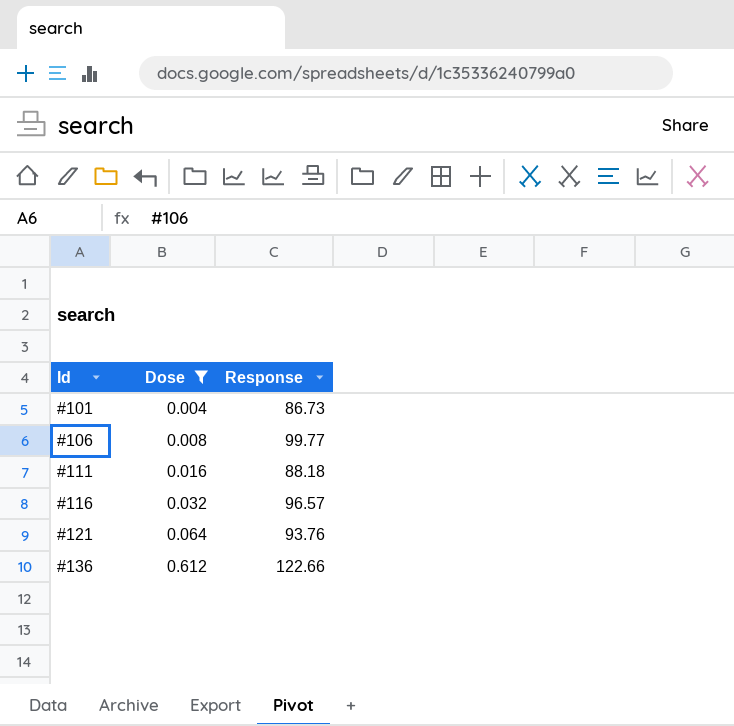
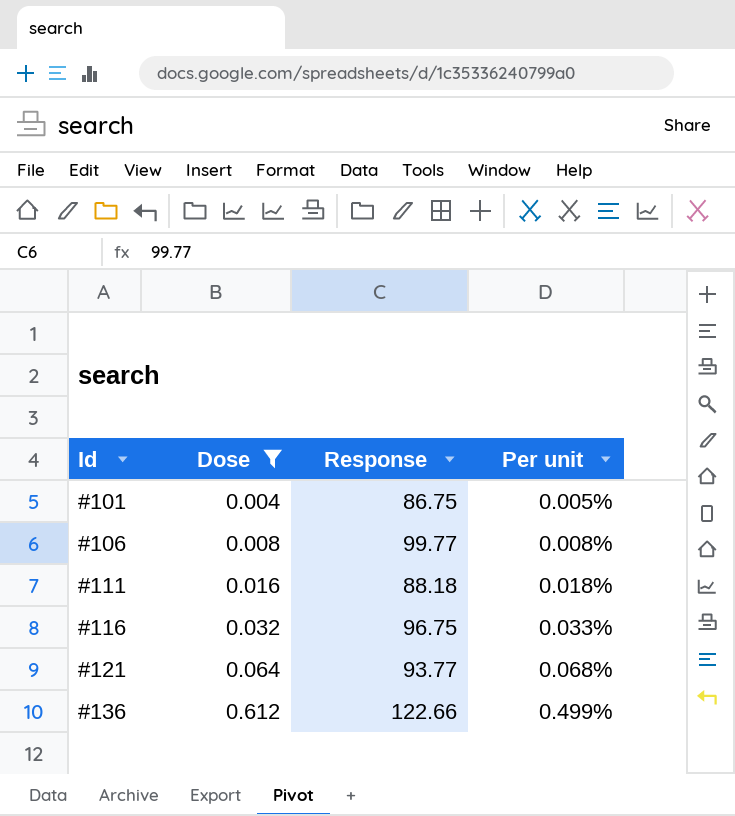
column Per unit | formula: none -> [Dose] / [Response]
#101 | Response: 86.73 -> 86.75
#116 | Response: 96.57 -> 96.75
#121 | Response: 93.76 -> 93.77

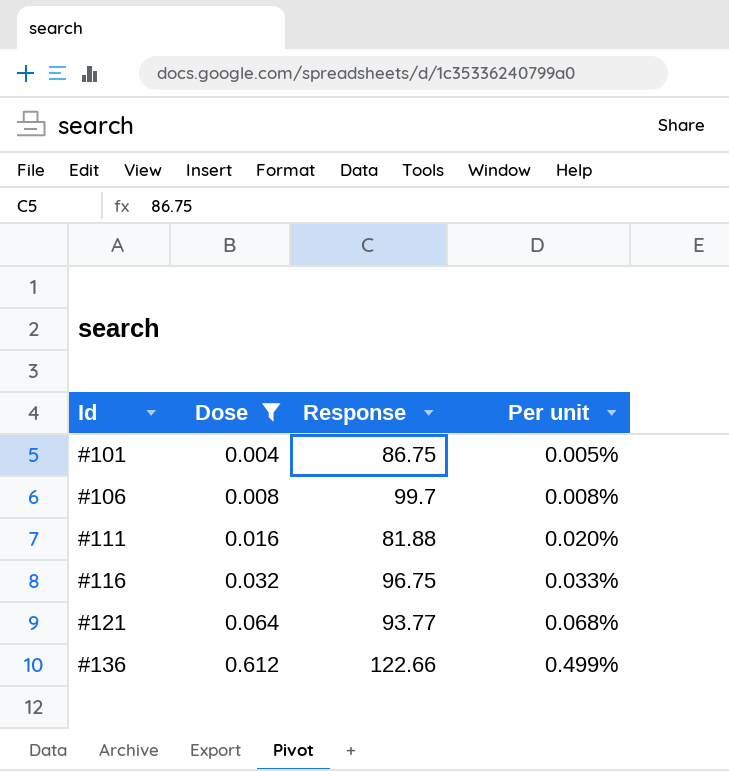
#106 | Response: 99.77 -> 99.7
#111 | Response: 88.18 -> 81.88
#111 | Per unit: 0.018% -> 0.020%

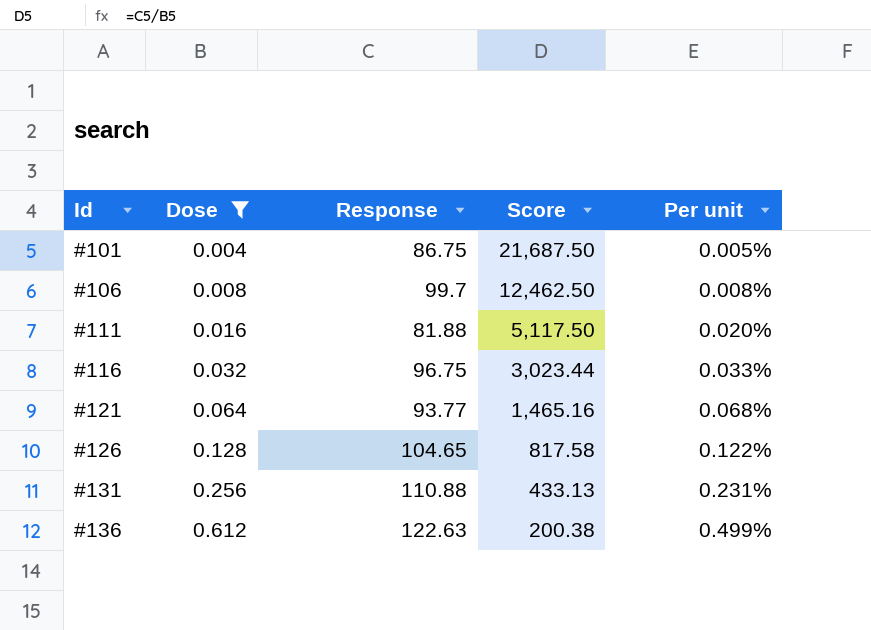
column Score | formula: none -> [Response] / [Dose]
row #126: none -> 0.128 | 104.65 | 817.58 | 0.122%
row #131: none -> 0.256 | 110.88 | 433.13 | 0.231%
#136 | Response: 122.66 -> 122.63

